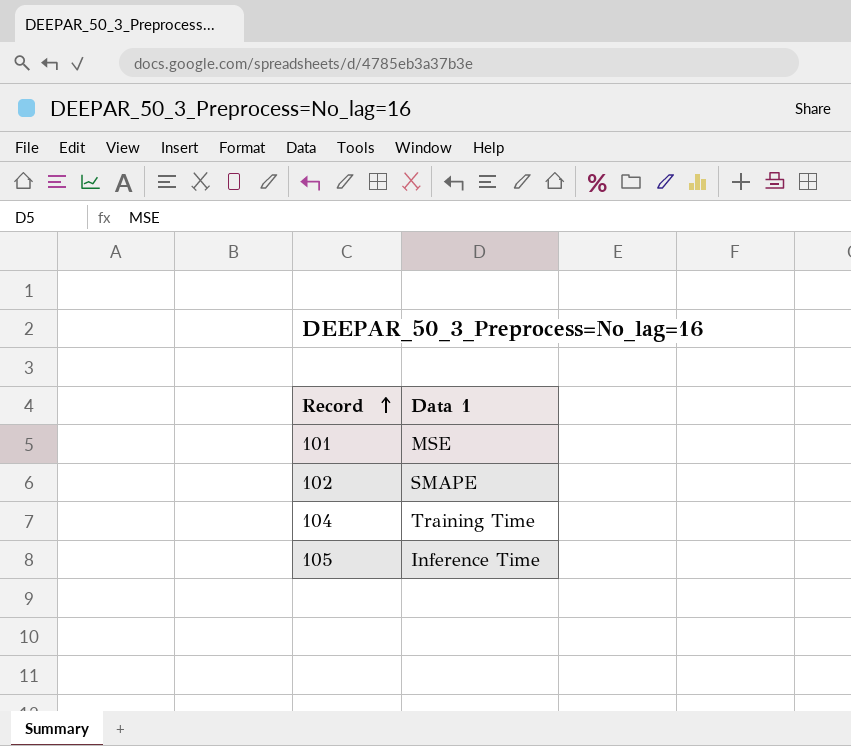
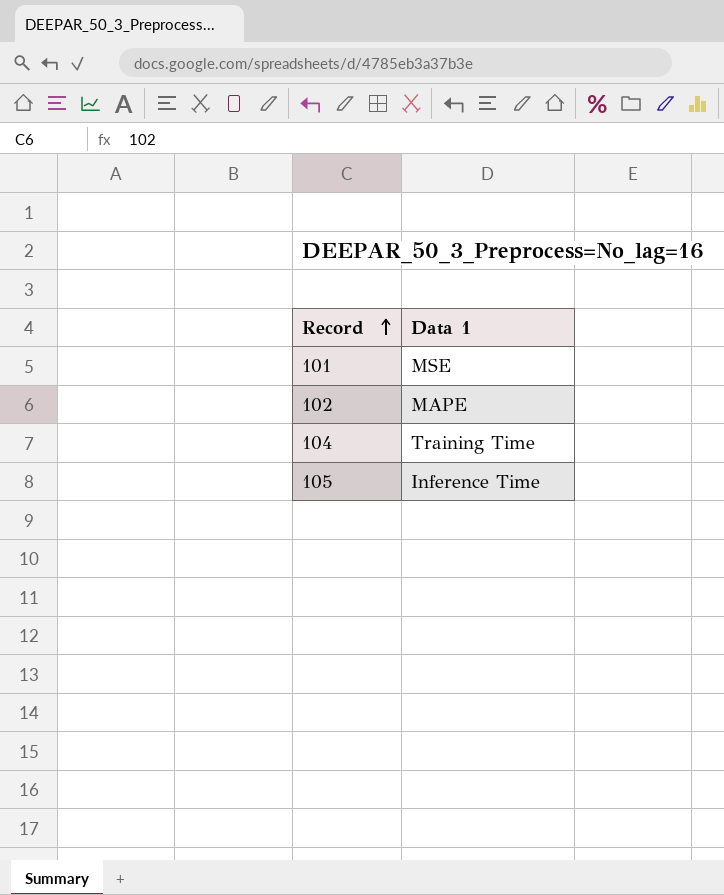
102 | Data 1: SMAPE -> MAPE

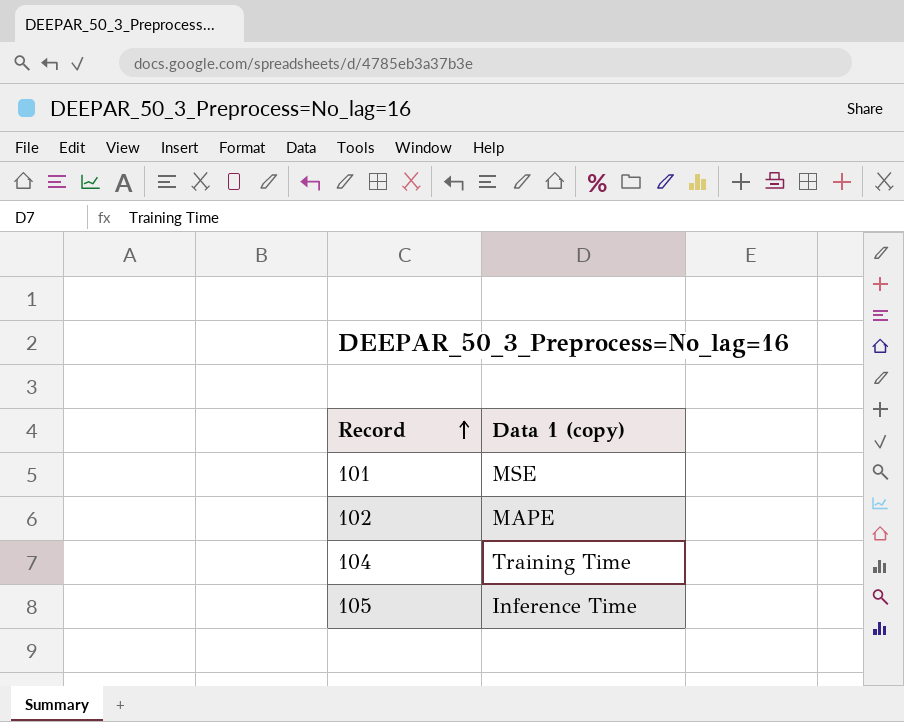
column name: Data 1 -> Data 1 (copy)

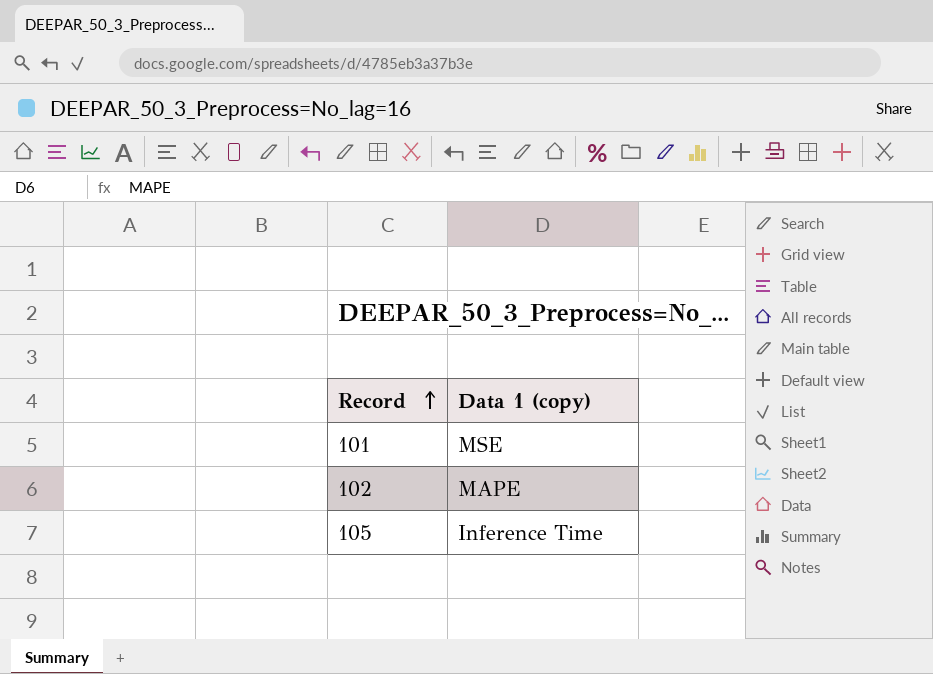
row 104: Training Time -> none

